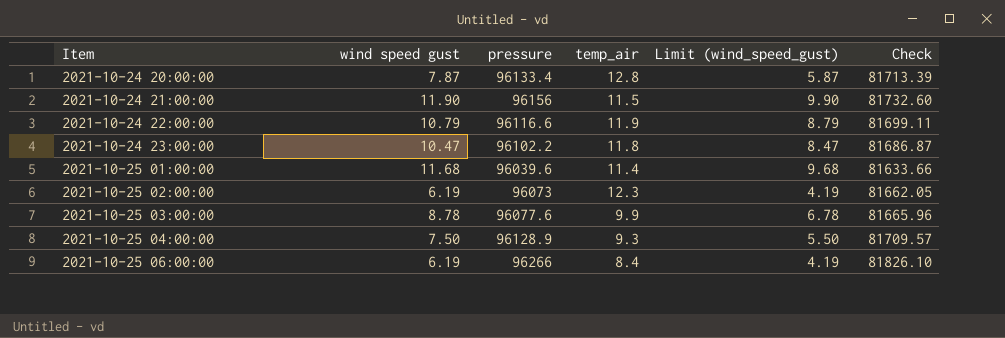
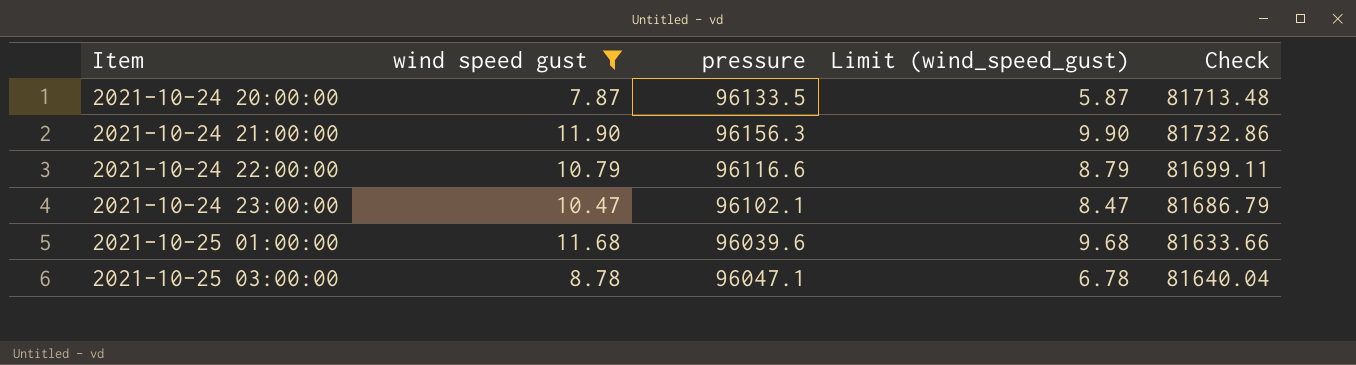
filter: none -> wind speed gust >= 7.87
column temp_air | position: 4 -> none
2021-10-24 20:00:00 | pressure: 96133.4 -> 96133.5
2021-10-24 20:00:00 | Check: 81713.39 -> 81713.48
2021-10-24 21:00:00 | pressure: 96156 -> 96156.3
2021-10-24 21:00:00 | Check: 81732.60 -> 81732.86
2021-10-24 23:00:00 | pressure: 96102.2 -> 96102.1
2021-10-24 23:00:00 | Check: 81686.87 -> 81686.79
2021-10-25 03:00:00 | pressure: 96077.6 -> 96047.1
2021-10-25 03:00:00 | Check: 81665.96 -> 81640.04

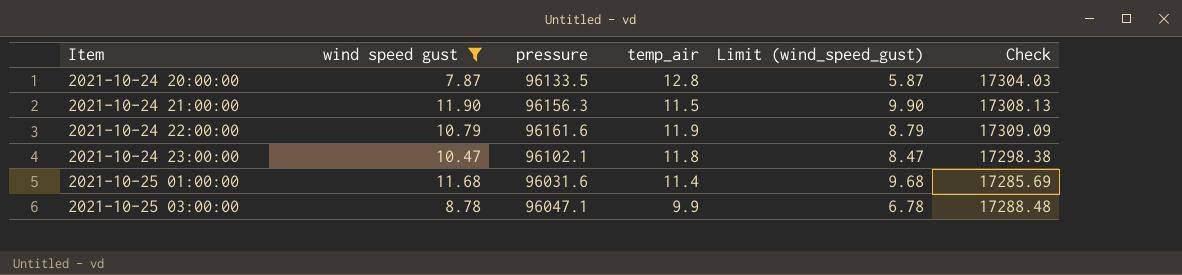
column temp_air | position: none -> 4
column Check | formula: [pressure] * 0.85 -> [pressure] * 0.18
2021-10-24 22:00:00 | pressure: 96116.6 -> 96161.6
2021-10-25 01:00:00 | pressure: 96039.6 -> 96031.6

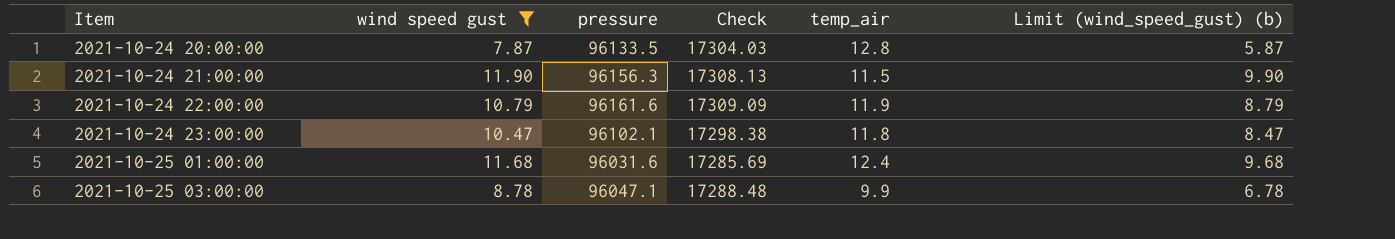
column Check | position: 6 -> 4
column name: Limit (wind_speed_gust) -> Limit (wind_speed_gust) (b)
2021-10-25 01:00:00 | temp_air: 11.4 -> 12.4

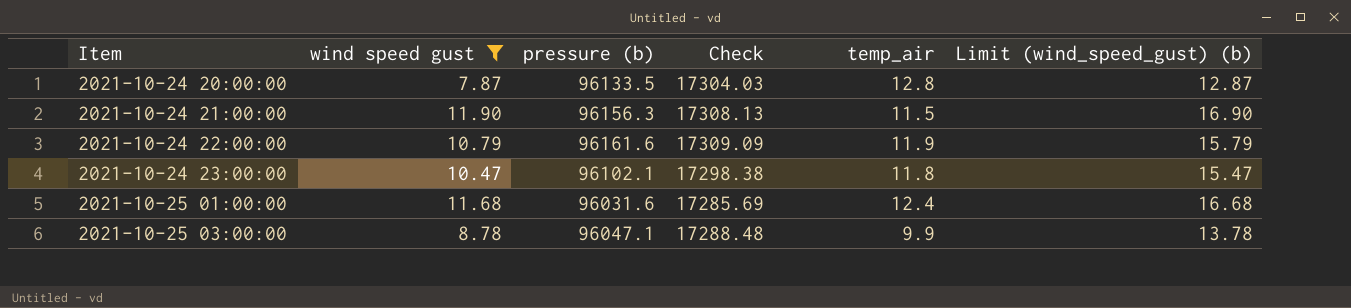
column name: pressure -> pressure (b)
column Limit (wind_speed_gust) (b) | formula: [wind speed gust] - 2 -> [wind speed gust] + 5

